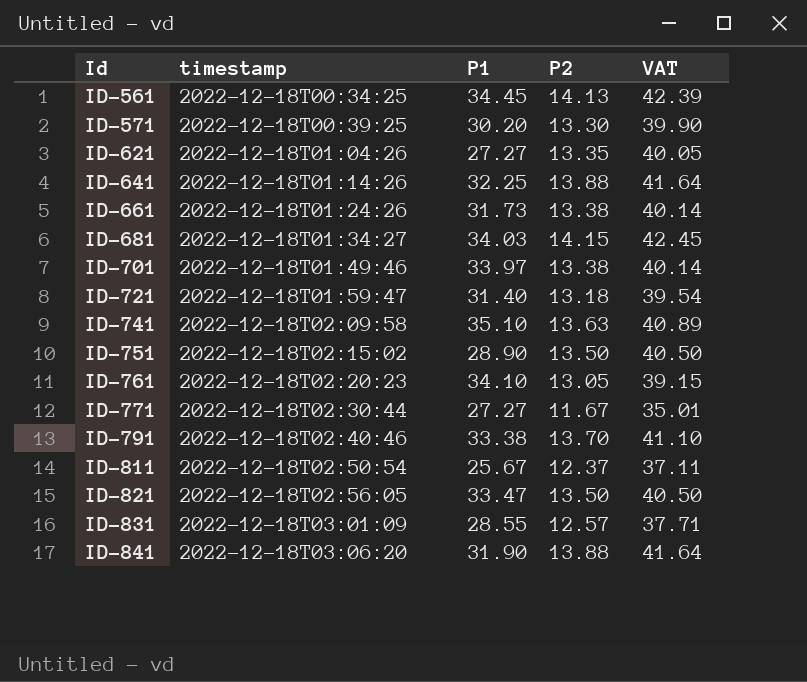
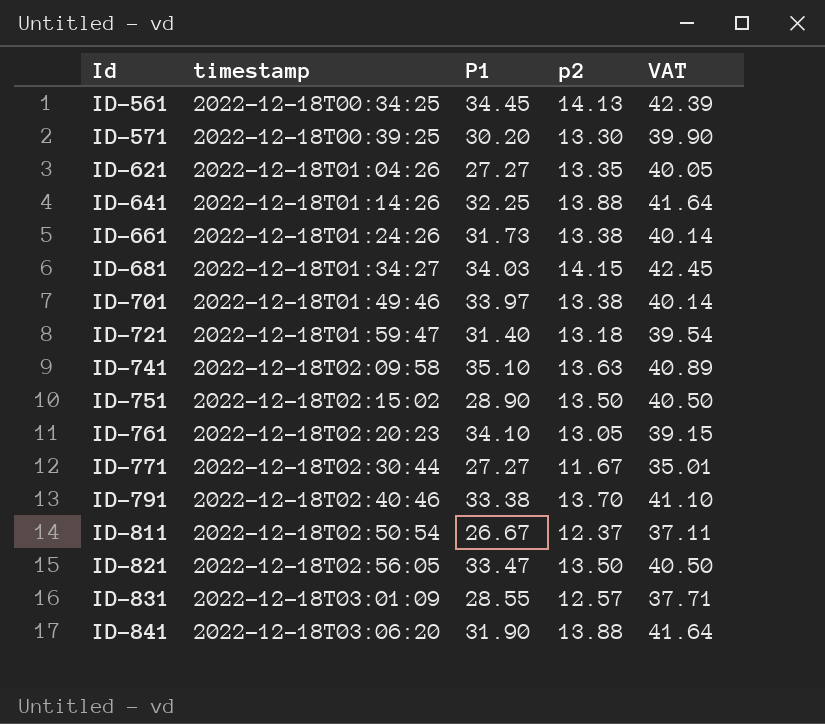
column name: P2 -> p2
ID-811 | P1: 25.67 -> 26.67

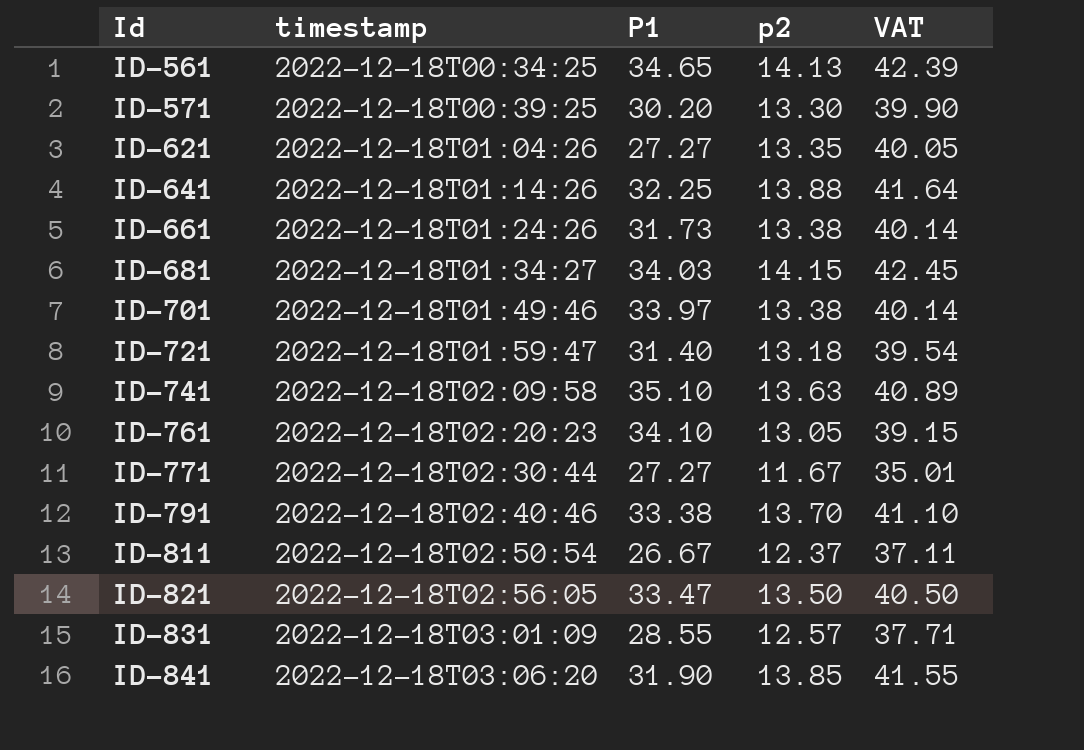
row ID-751: 2022-12-18T02:15:02 | 28.90 | 13.50 | 40.50 -> none
ID-561 | P1: 34.45 -> 34.65
ID-841 | p2: 13.88 -> 13.85
ID-841 | VAT: 41.64 -> 41.55

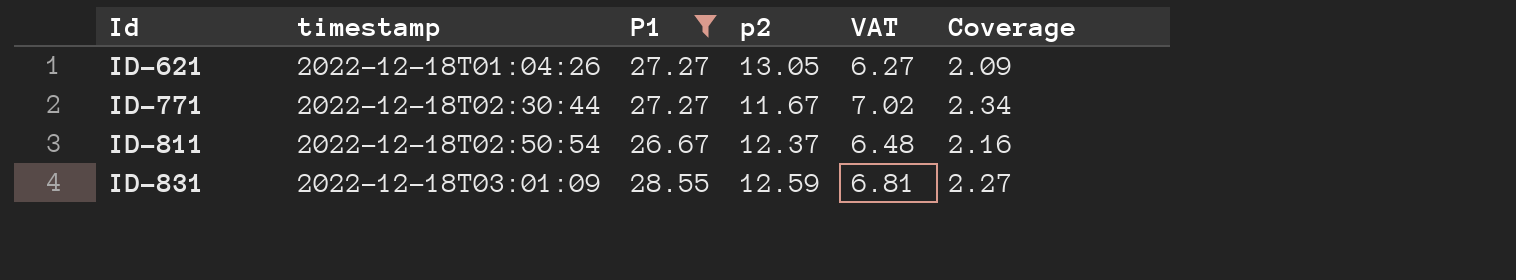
filter: none -> P1 <= 28.55
column VAT | formula: [p2] * 3 -> [Coverage] * 3
column Coverage | formula: none -> [P1] / [p2]
ID-621 | p2: 13.35 -> 13.05
ID-831 | p2: 12.57 -> 12.59

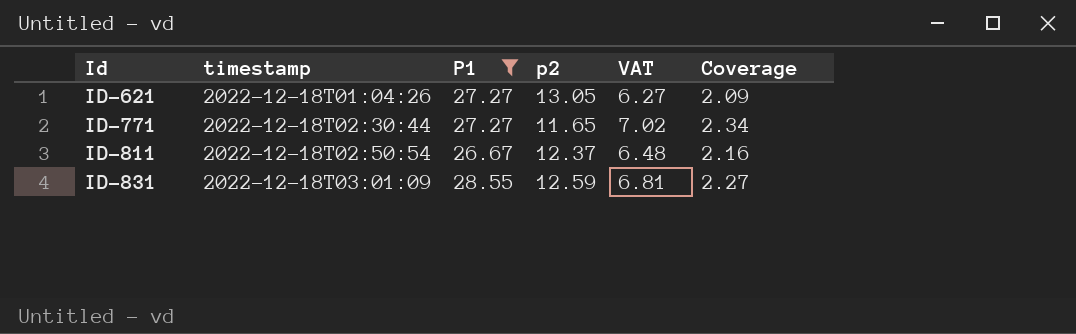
ID-771 | p2: 11.67 -> 11.65

